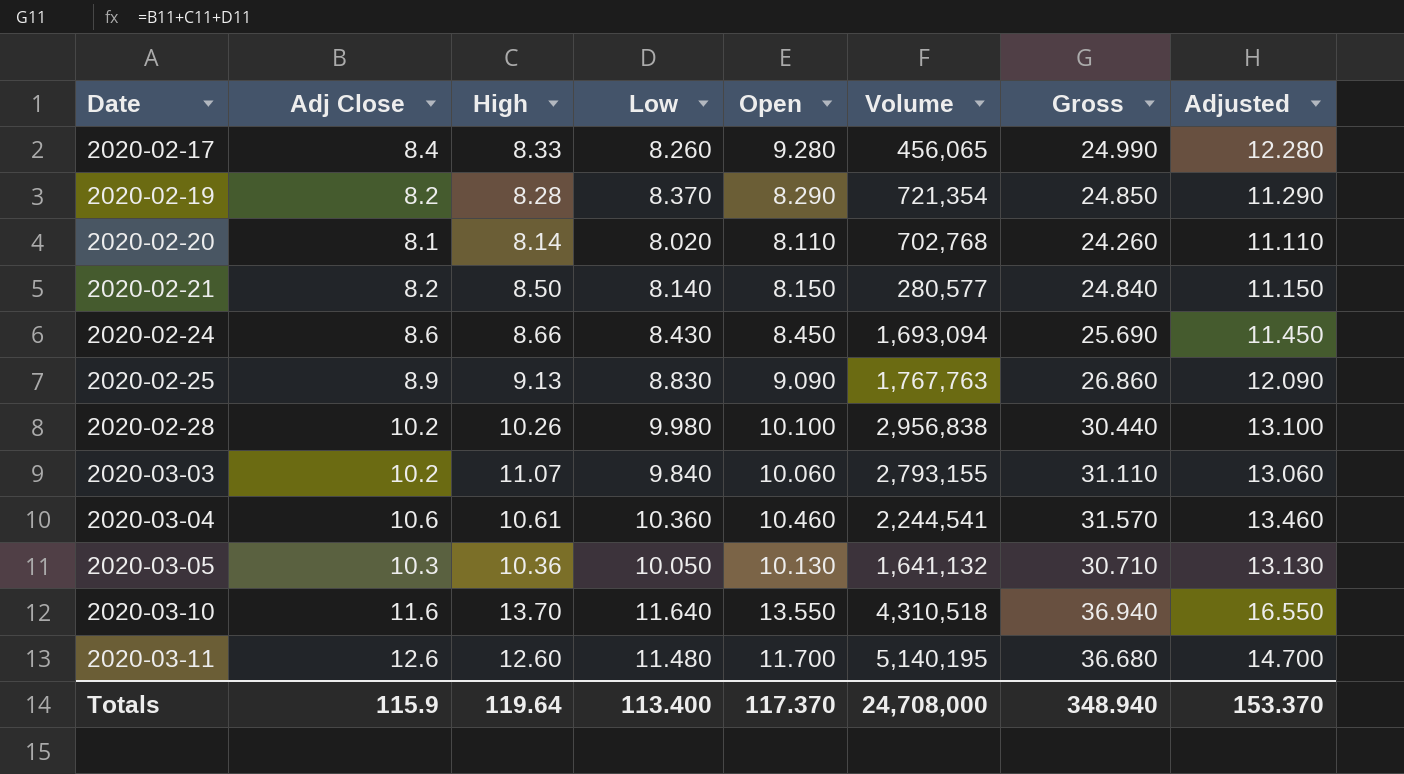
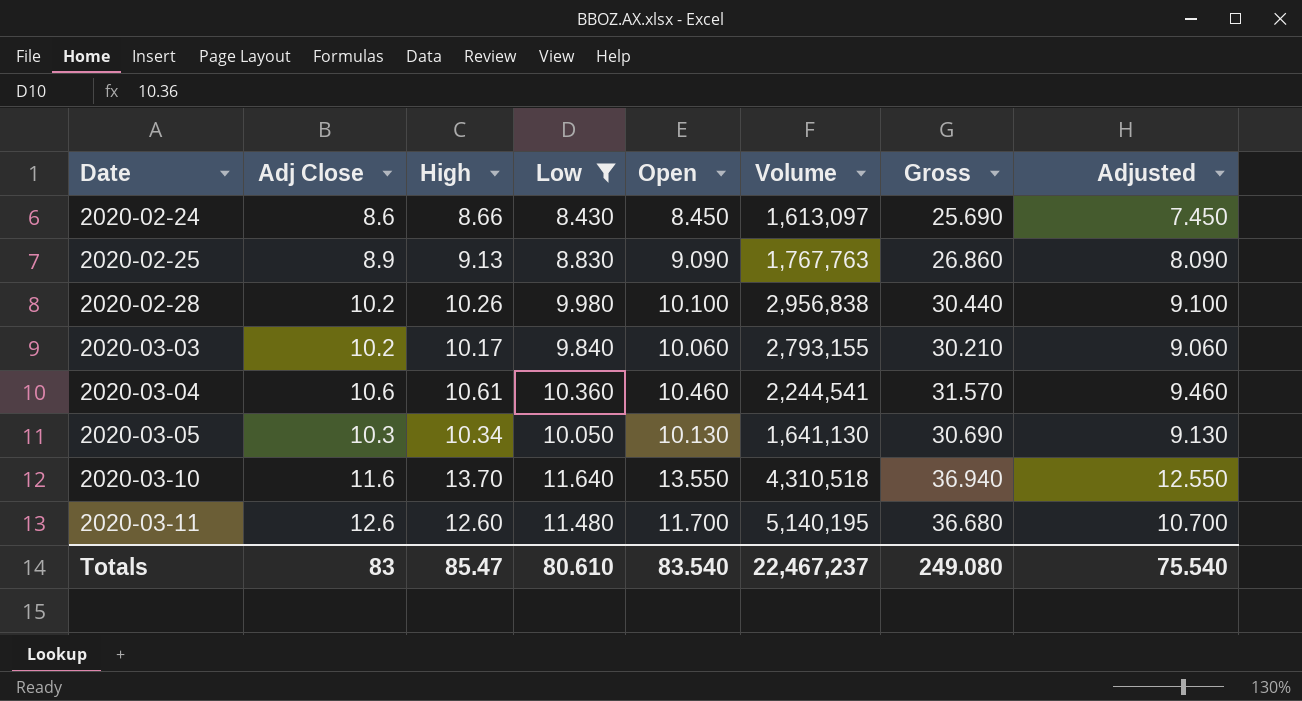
filter: none -> Low >= 8.430
column Adjusted | formula: [Open] + 3 -> [Open] - 1
2020-02-24 | Volume: 1,693,094 -> 1,613,097
2020-03-03 | High: 11.07 -> 10.17
2020-03-03 | Gross: 31.110 -> 30.210
2020-03-05 | High: 10.36 -> 10.34
2020-03-05 | Volume: 1,641,132 -> 1,641,130
2020-03-05 | Gross: 30.710 -> 30.690
Totals | Adj Close: 115.9 -> 83
Totals | High: 119.64 -> 85.47
Totals | Low: 113.400 -> 80.610
Totals | Open: 117.370 -> 83.540
Totals | Volume: 24,708,000 -> 22,467,237
Totals | Gross: 348.940 -> 249.080
Totals | Adjusted: 153.370 -> 75.540

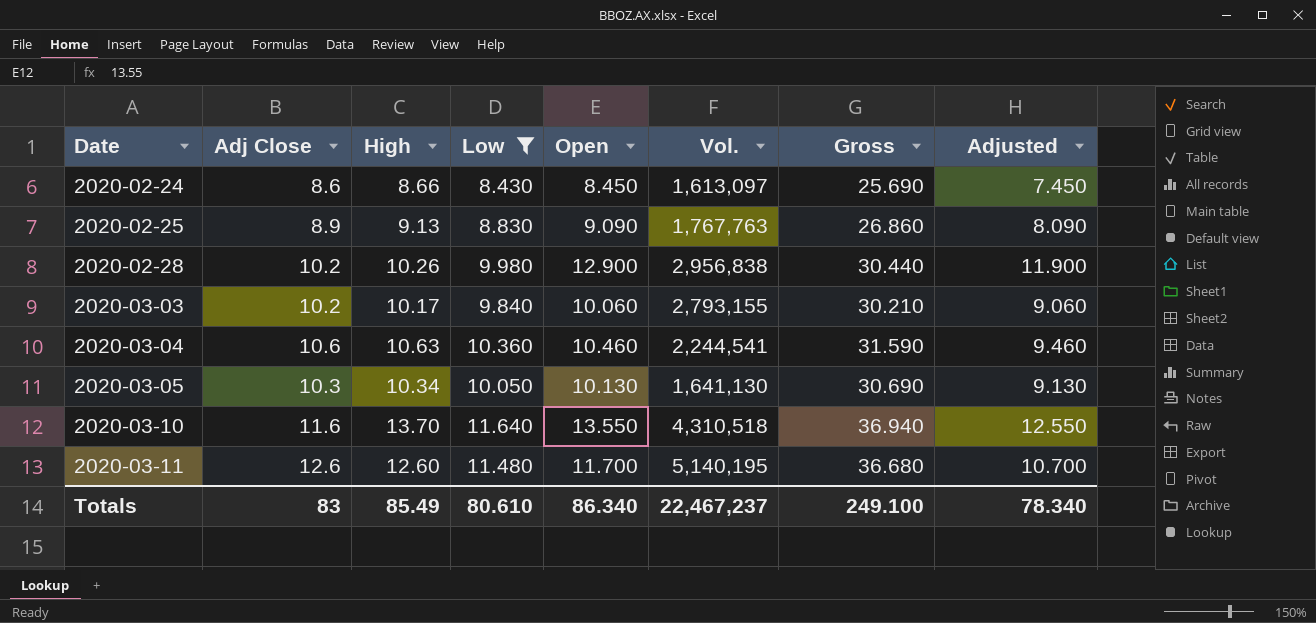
column name: Volume -> Vol.
2020-02-28 | Open: 10.100 -> 12.900
2020-02-28 | Adjusted: 9.100 -> 11.900
2020-03-04 | High: 10.61 -> 10.63
2020-03-04 | Gross: 31.570 -> 31.590
Totals | High: 85.47 -> 85.49
Totals | Open: 83.540 -> 86.340
Totals | Gross: 249.080 -> 249.100
Totals | Adjusted: 75.540 -> 78.340

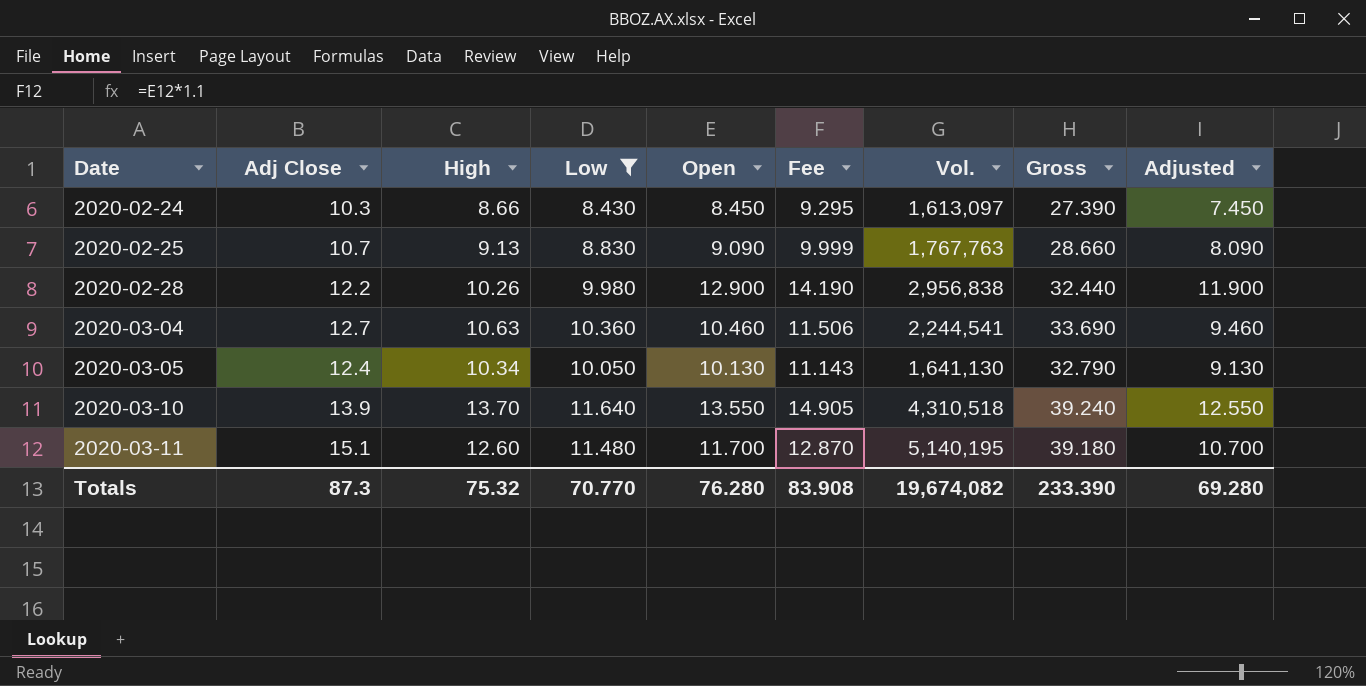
column Fee | formula: none -> [Open] * 1.1
row 2020-03-03: 10.2 | 10.17 | 9.840 | 10.060 | 2,793,155 | 30.210 | 9.060 -> none
2020-02-24 | Adj Close: 8.6 -> 10.3
2020-02-24 | Gross: 25.690 -> 27.390
2020-02-25 | Adj Close: 8.9 -> 10.7
2020-02-25 | Gross: 26.860 -> 28.660
2020-02-28 | Adj Close: 10.2 -> 12.2
2020-02-28 | Gross: 30.440 -> 32.440
2020-03-04 | Adj Close: 10.6 -> 12.7
2020-03-04 | Gross: 31.590 -> 33.690
2020-03-05 | Adj Close: 10.3 -> 12.4
2020-03-05 | Gross: 30.690 -> 32.790
2020-03-10 | Adj Close: 11.6 -> 13.9
2020-03-10 | Gross: 36.940 -> 39.240
2020-03-11 | Adj Close: 12.6 -> 15.1
2020-03-11 | Gross: 36.680 -> 39.180
Totals | Adj Close: 83 -> 87.3
Totals | High: 85.49 -> 75.32
Totals | Low: 80.610 -> 70.770
Totals | Open: 86.340 -> 76.280
Totals | Vol.: 22,467,237 -> 19,674,082
Totals | Gross: 249.100 -> 233.390
Totals | Adjusted: 78.340 -> 69.280

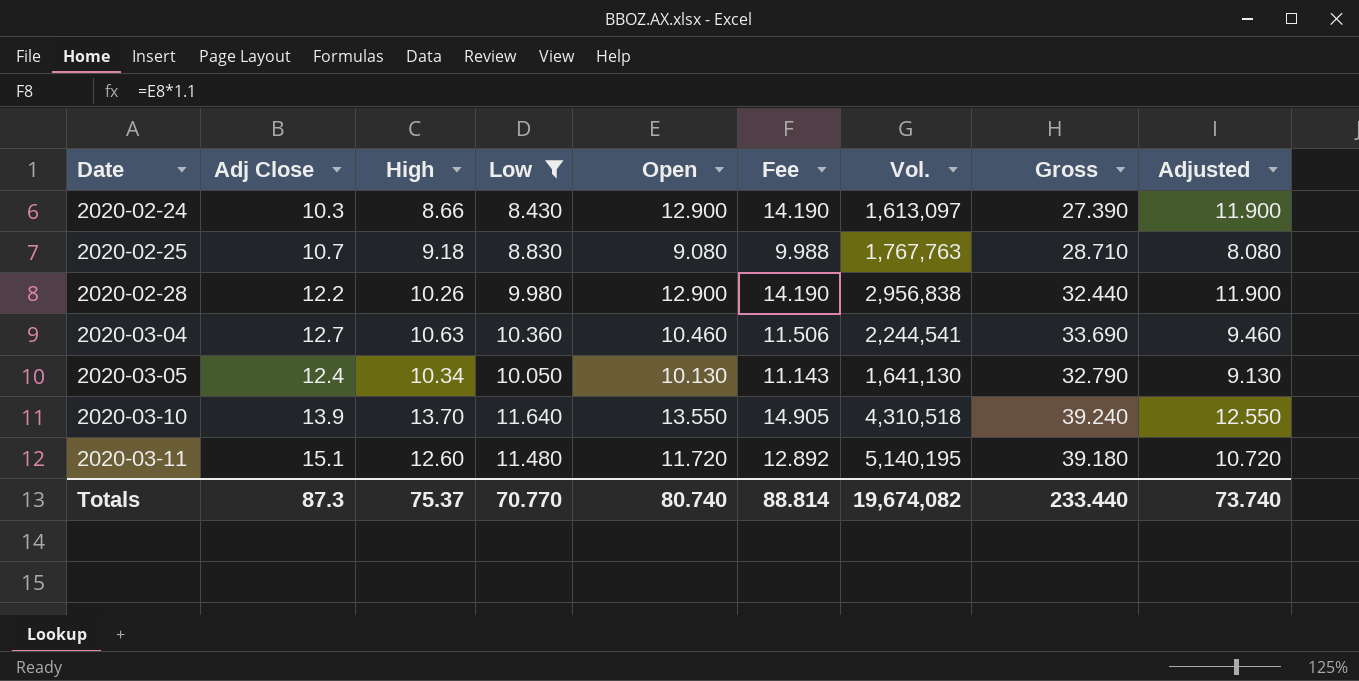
2020-02-24 | Open: 8.450 -> 12.900
2020-02-24 | Fee: 9.295 -> 14.190
2020-02-24 | Adjusted: 7.450 -> 11.900
2020-02-25 | High: 9.13 -> 9.18
2020-02-25 | Open: 9.090 -> 9.080
2020-02-25 | Fee: 9.999 -> 9.988
2020-02-25 | Gross: 28.660 -> 28.710
2020-02-25 | Adjusted: 8.090 -> 8.080
2020-03-11 | Open: 11.700 -> 11.720
2020-03-11 | Fee: 12.870 -> 12.892
2020-03-11 | Adjusted: 10.700 -> 10.720
Totals | High: 75.32 -> 75.37
Totals | Open: 76.280 -> 80.740
Totals | Fee: 83.908 -> 88.814
Totals | Gross: 233.390 -> 233.440
Totals | Adjusted: 69.280 -> 73.740

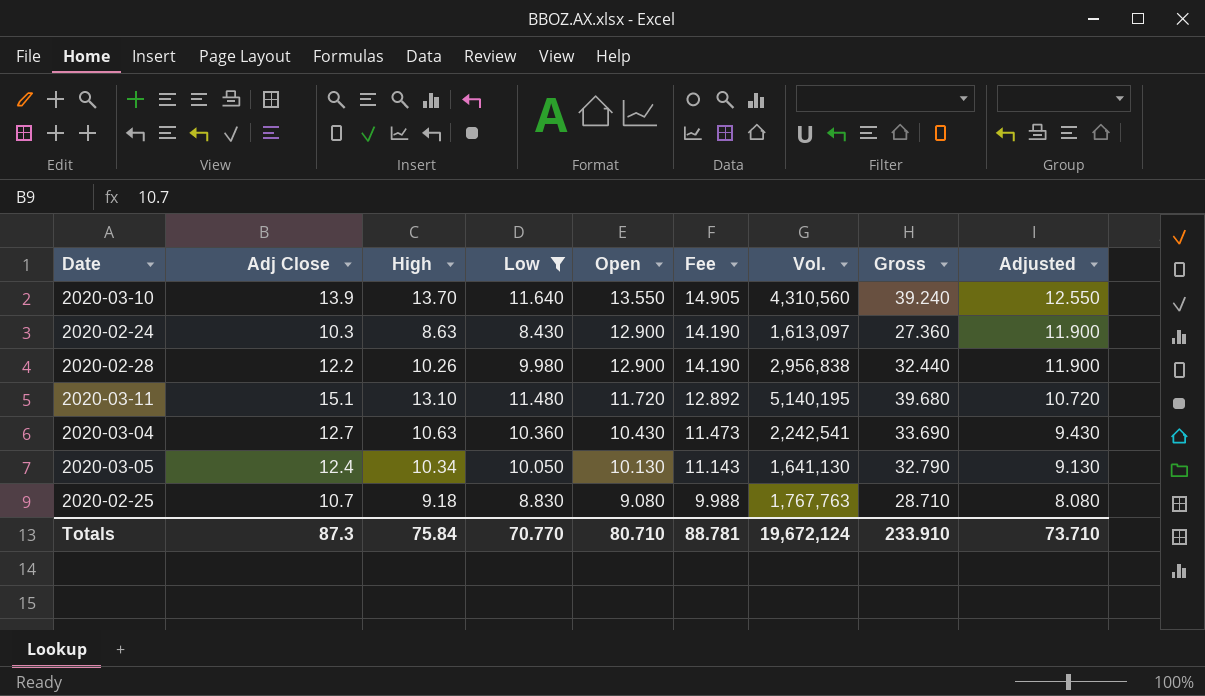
row order: Date ascending -> Open descending
2020-03-10 | Vol.: 4,310,518 -> 4,310,560
2020-02-24 | High: 8.66 -> 8.63
2020-02-24 | Gross: 27.390 -> 27.360
2020-03-11 | High: 12.60 -> 13.10
2020-03-11 | Gross: 39.180 -> 39.680
2020-03-04 | Open: 10.460 -> 10.430
2020-03-04 | Fee: 11.506 -> 11.473
2020-03-04 | Vol.: 2,244,541 -> 2,242,541
2020-03-04 | Adjusted: 9.460 -> 9.430
Totals | High: 75.37 -> 75.84
Totals | Open: 80.740 -> 80.710
Totals | Fee: 88.814 -> 88.781
Totals | Vol.: 19,674,082 -> 19,672,124
Totals | Gross: 233.440 -> 233.910
Totals | Adjusted: 73.740 -> 73.710

